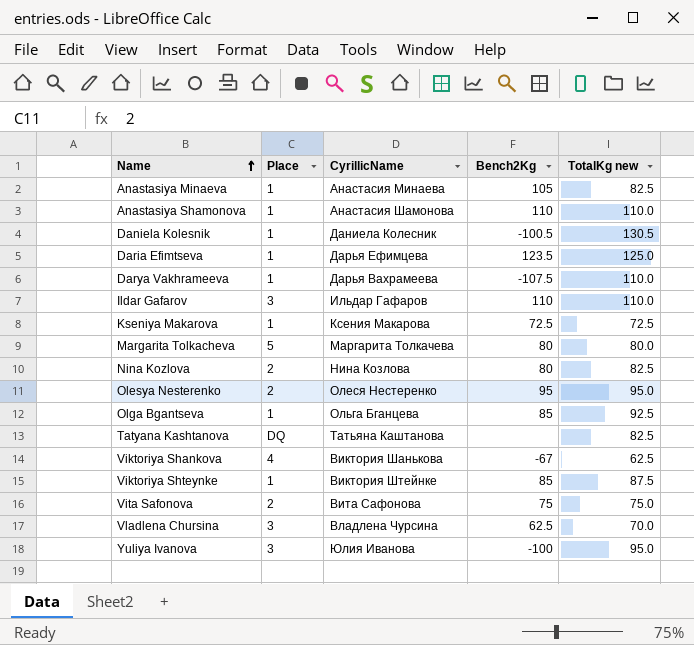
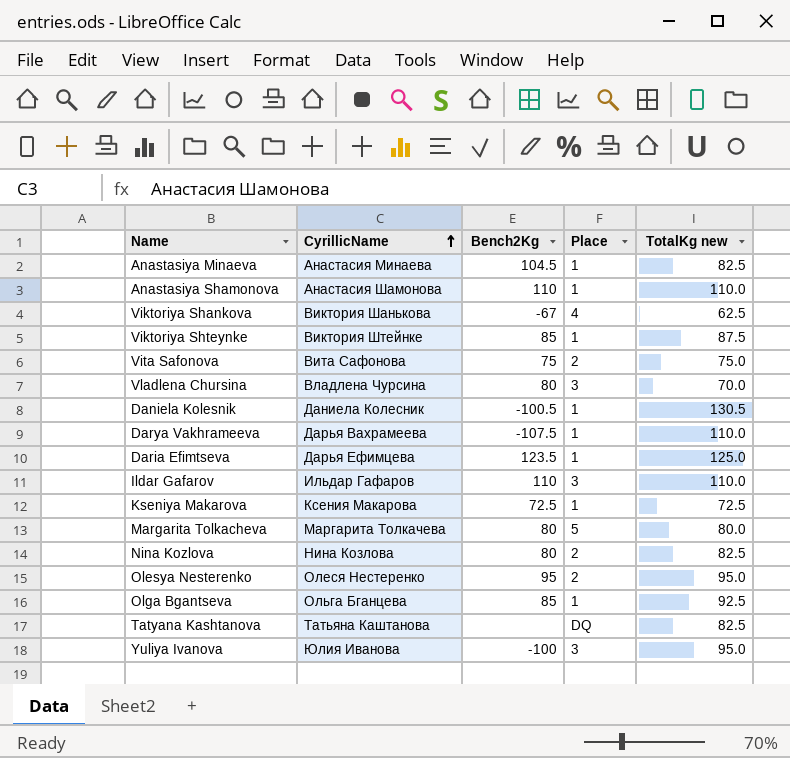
row order: Name ascending -> CyrillicName ascending
column Place | position: 2 -> 4
Anastasiya Minaeva | Bench2Kg: 105 -> 104.5
Vladlena Chursina | Bench2Kg: 62.5 -> 80

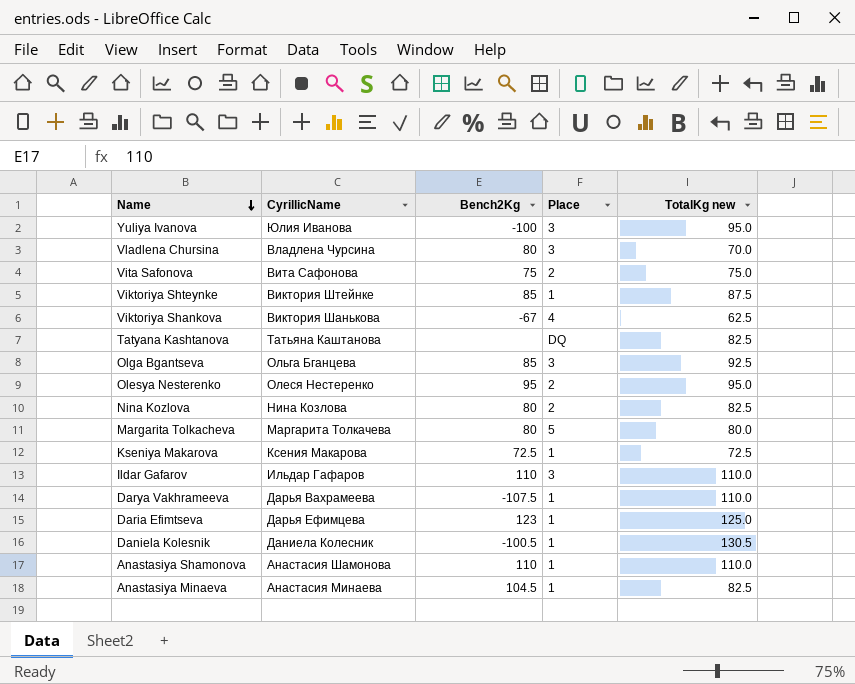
row order: CyrillicName ascending -> Name descending
Olga Bgantseva | Place: 1 -> 3
Daria Efimtseva | Bench2Kg: 123.5 -> 123

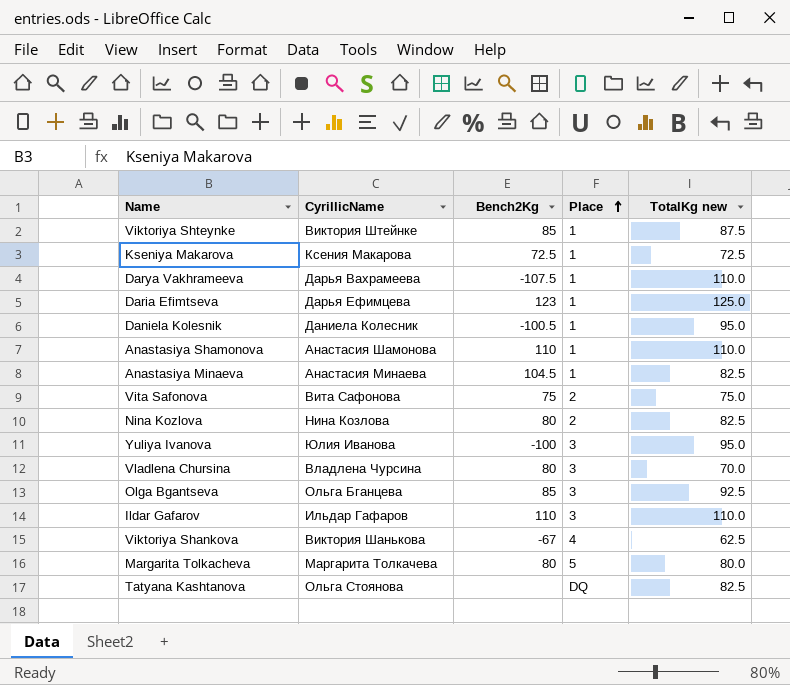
row order: Name descending -> Place ascending
row Olesya Nesterenko: Олеся Нестеренко | 95 | 2 | 95.0 -> none
Daniela Kolesnik | TotalKg new: 130.5 -> 95.0
Tatyana Kashtanova | CyrillicName: Татьяна Каштанова -> Ольга Стоянова

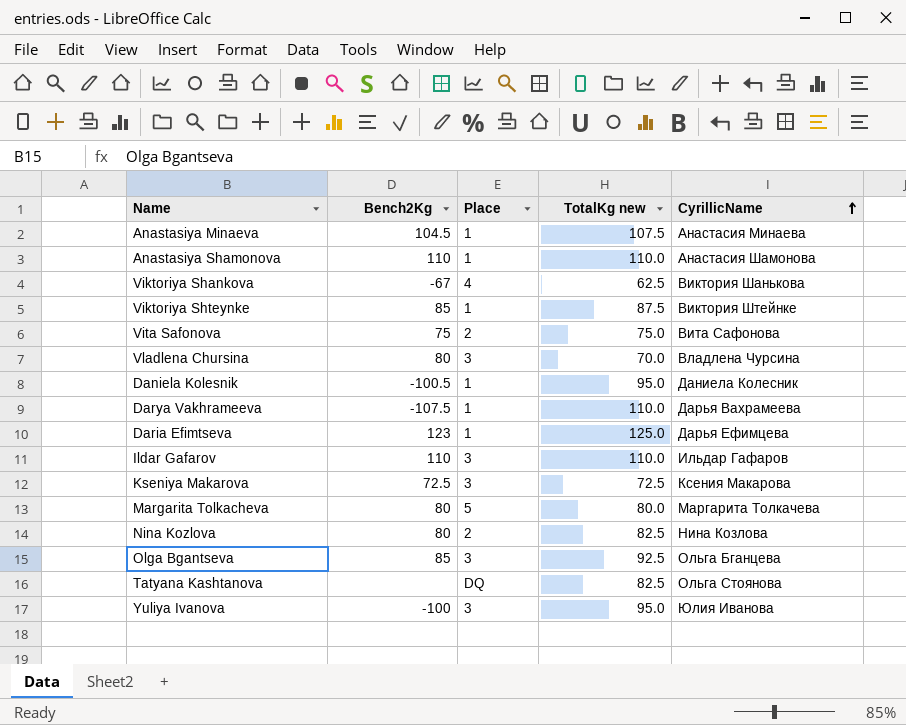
row order: Place ascending -> CyrillicName ascending
column CyrillicName | position: 2 -> 5
Anastasiya Minaeva | TotalKg new: 82.5 -> 107.5
Kseniya Makarova | Place: 1 -> 3

